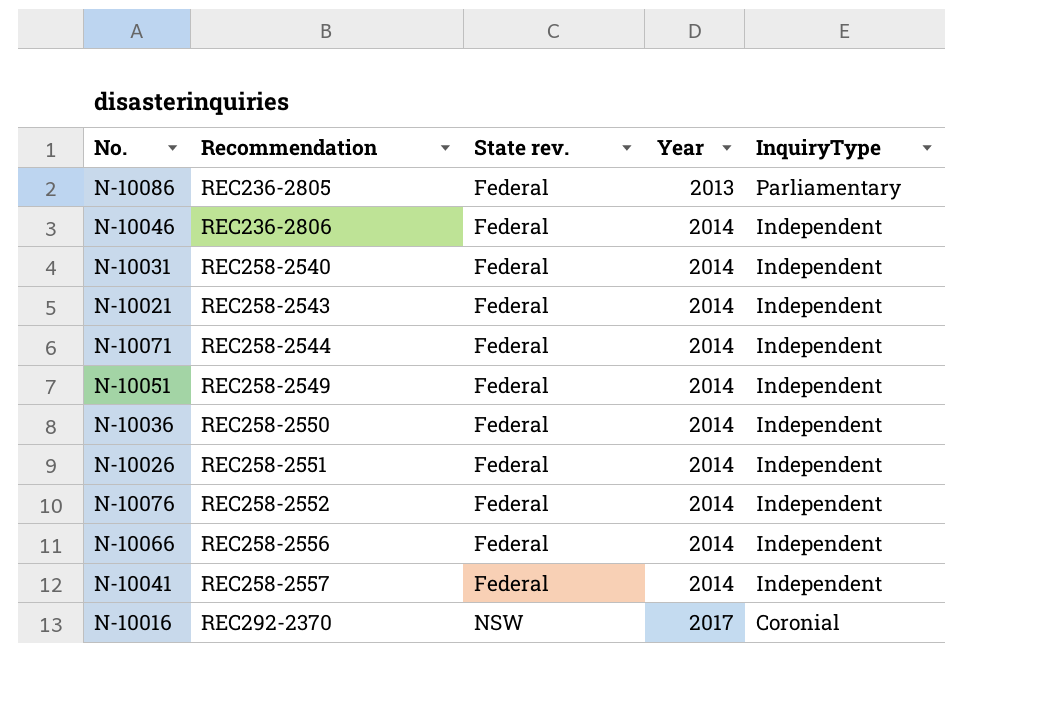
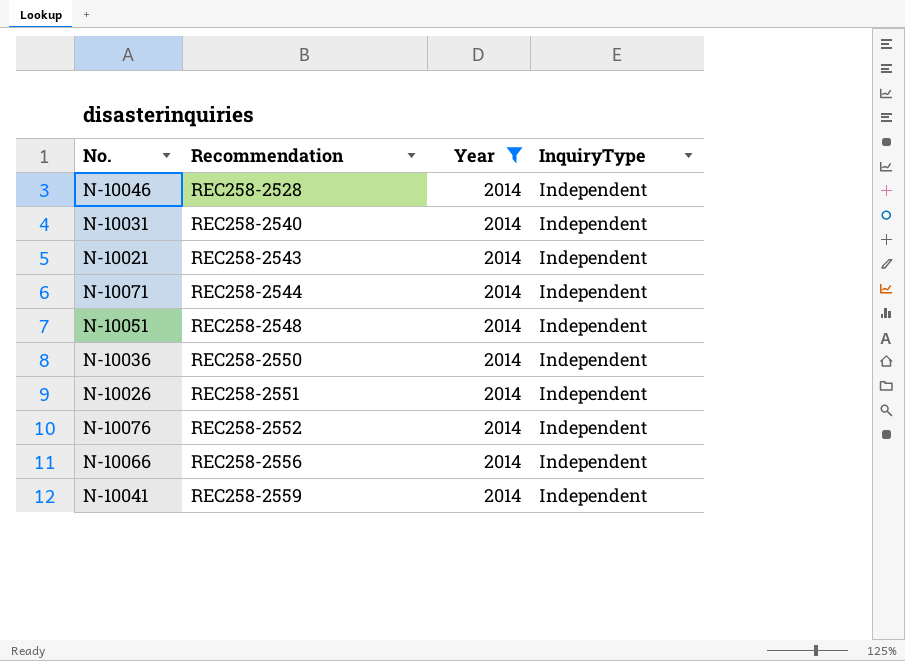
filter: none -> Year = 2014
column State rev. | position: 3 -> none
N-10046 | Recommendation: REC236-2806 -> REC258-2528
N-10051 | Recommendation: REC258-2549 -> REC258-2548
N-10041 | Recommendation: REC258-2557 -> REC258-2559

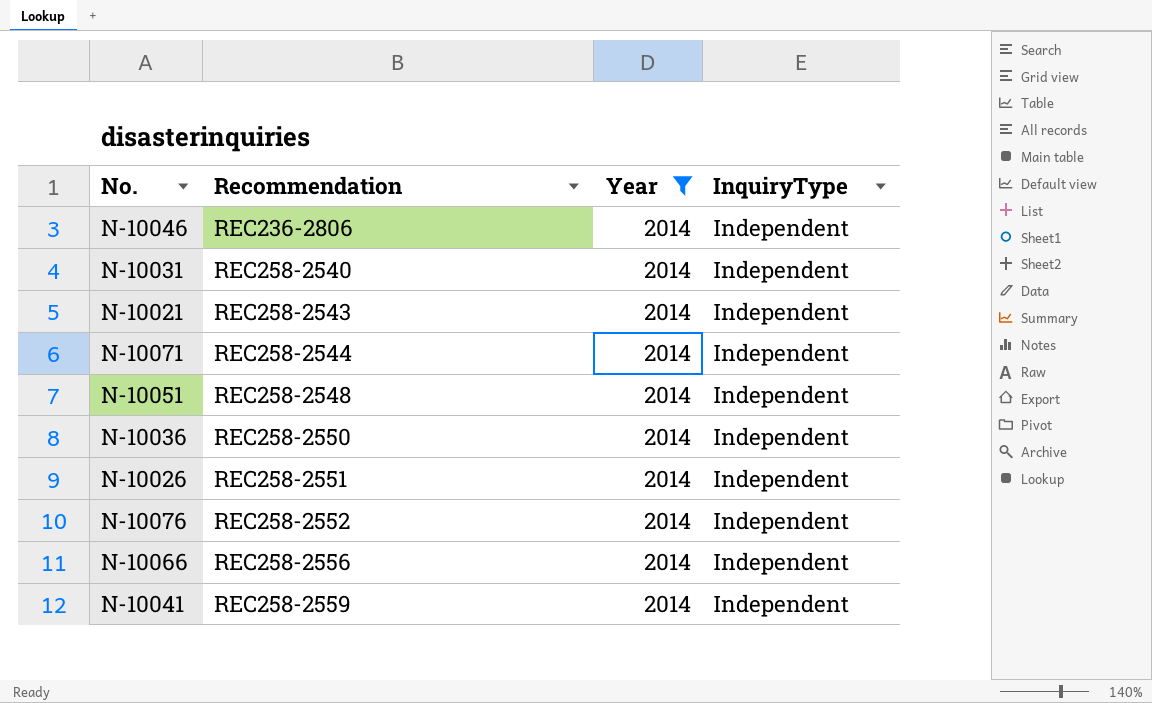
N-10046 | Recommendation: REC258-2528 -> REC236-2806

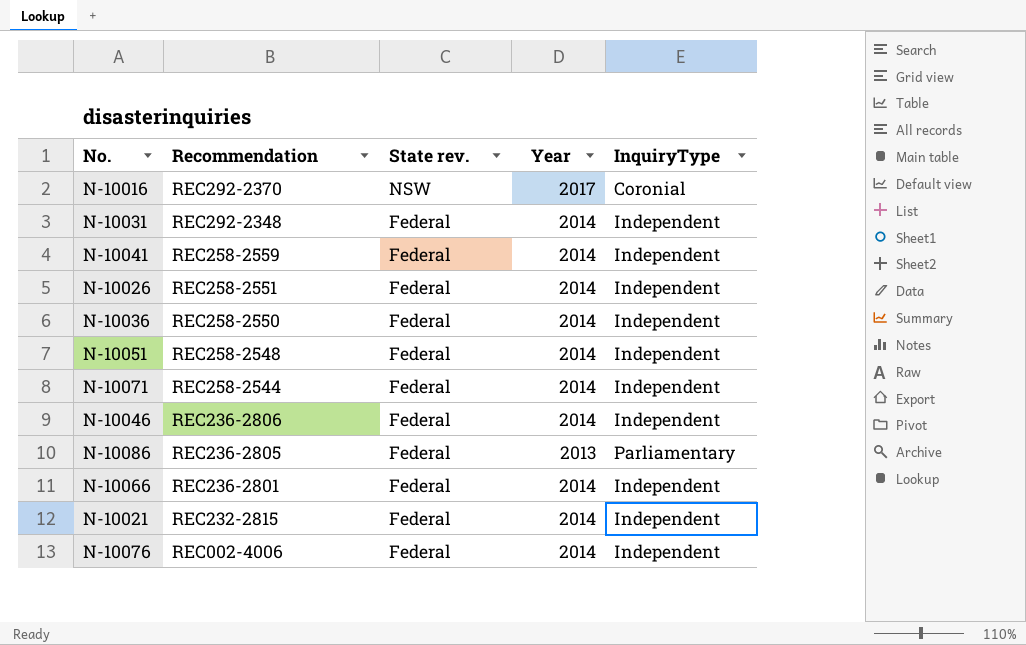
filter: Year = 2014 -> none
row order: Recommendation ascending -> Recommendation descending
column State rev. | position: none -> 3
N-10031 | Recommendation: REC258-2540 -> REC292-2348
N-10066 | Recommendation: REC258-2556 -> REC236-2801
N-10021 | Recommendation: REC258-2543 -> REC232-2815
N-10076 | Recommendation: REC258-2552 -> REC002-4006

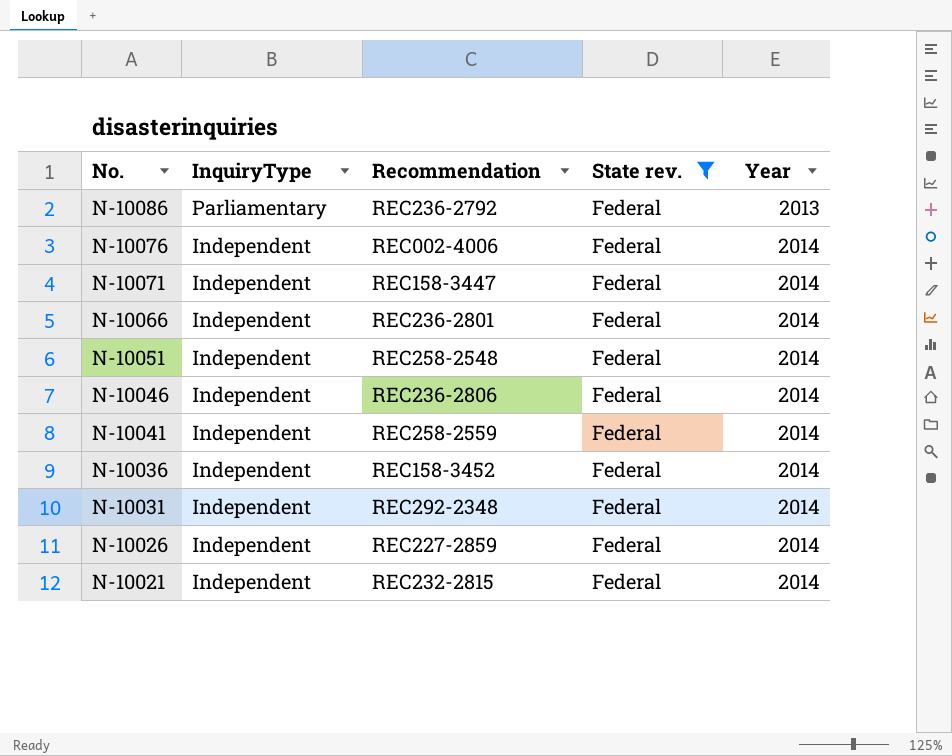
filter: none -> State rev. = Federal
row order: Recommendation descending -> No. descending
column InquiryType | position: 5 -> 2
N-10086 | Recommendation: REC236-2805 -> REC236-2792
N-10071 | Recommendation: REC258-2544 -> REC158-3447
N-10036 | Recommendation: REC258-2550 -> REC158-3452
N-10026 | Recommendation: REC258-2551 -> REC227-2859

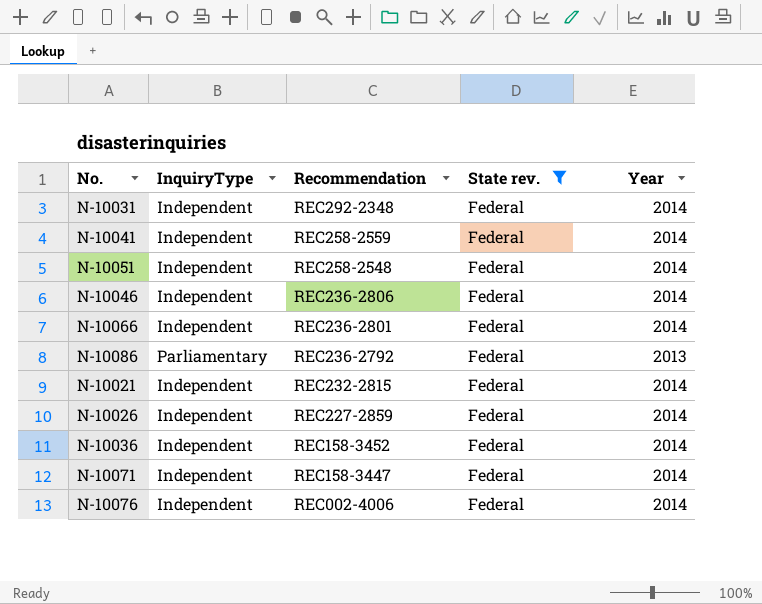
row order: No. descending -> Recommendation descending

